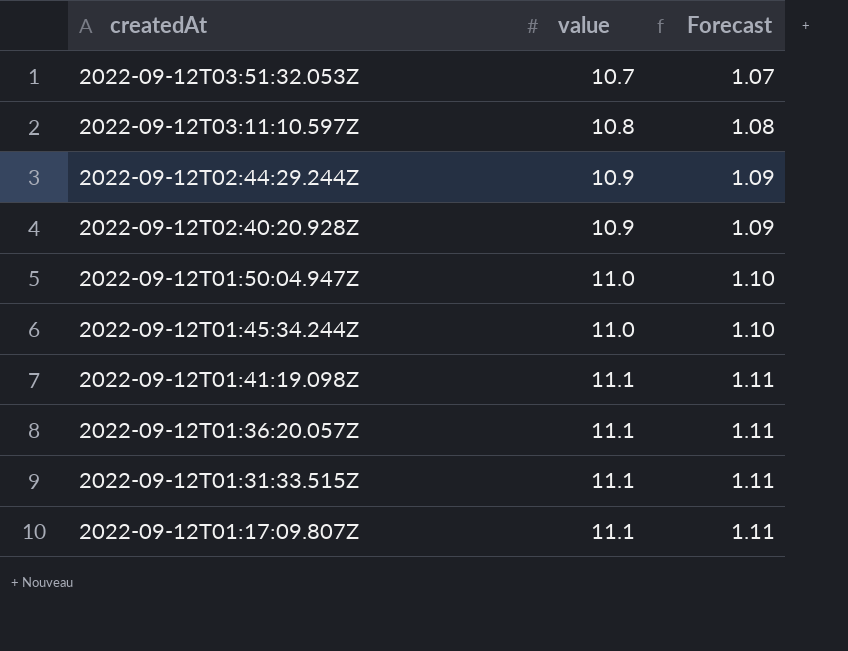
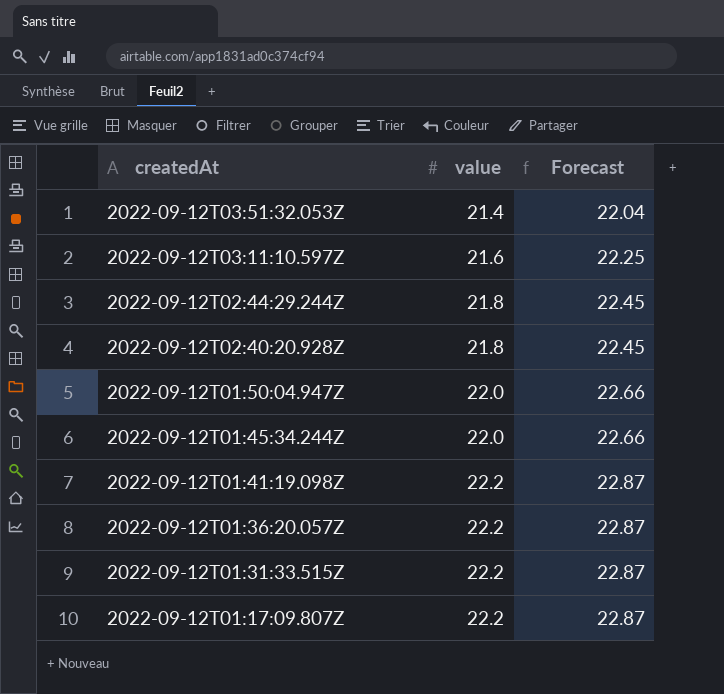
column Forecast | formula: [value] * 0.1 -> [value] * 1.03
2022-09-12T03:51:32.053Z | value: 10.7 -> 21.4
2022-09-12T03:11:10.597Z | value: 10.8 -> 21.6
2022-09-12T02:44:29.244Z | value: 10.9 -> 21.8
2022-09-12T02:40:20.928Z | value: 10.9 -> 21.8
2022-09-12T01:50:04.947Z | value: 11.0 -> 22.0
2022-09-12T01:45:34.244Z | value: 11.0 -> 22.0
2022-09-12T01:41:19.098Z | value: 11.1 -> 22.2
2022-09-12T01:36:20.057Z | value: 11.1 -> 22.2
2022-09-12T01:31:33.515Z | value: 11.1 -> 22.2
2022-09-12T01:17:09.807Z | value: 11.1 -> 22.2

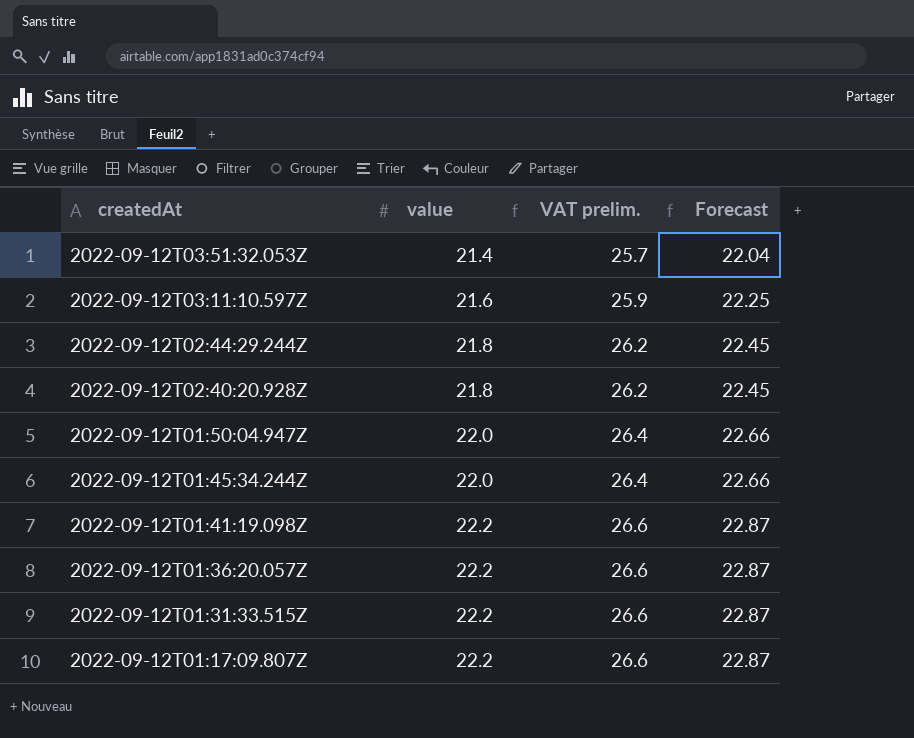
column VAT prelim. | formula: none -> [value] * 1.2

